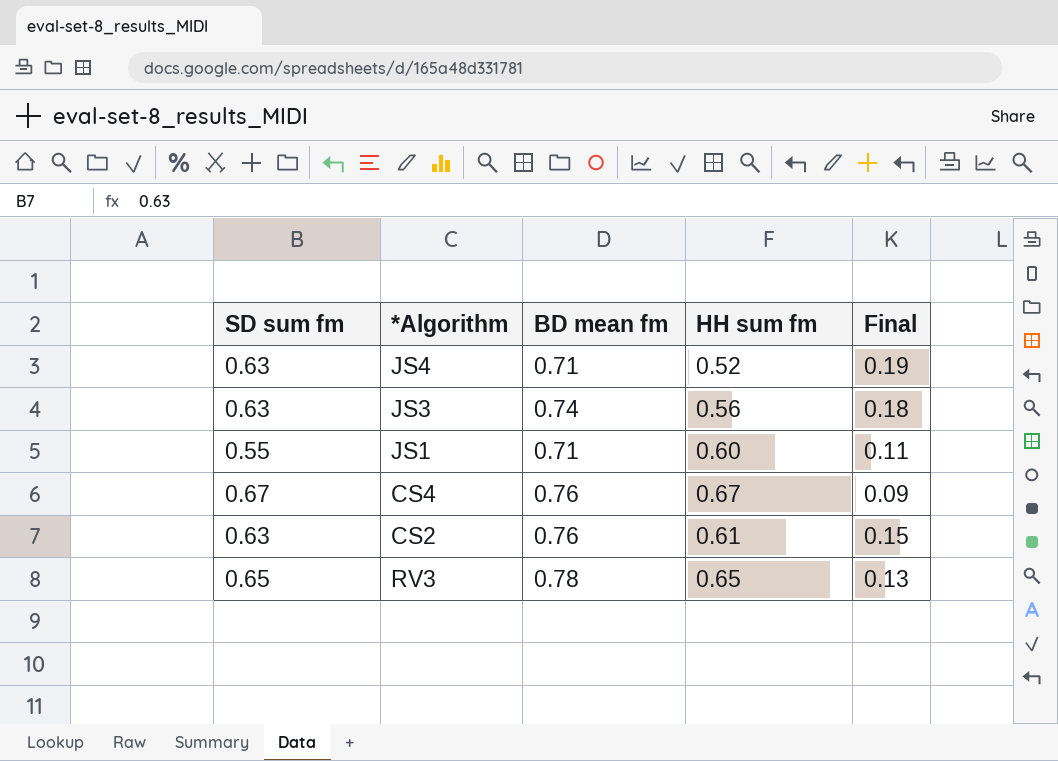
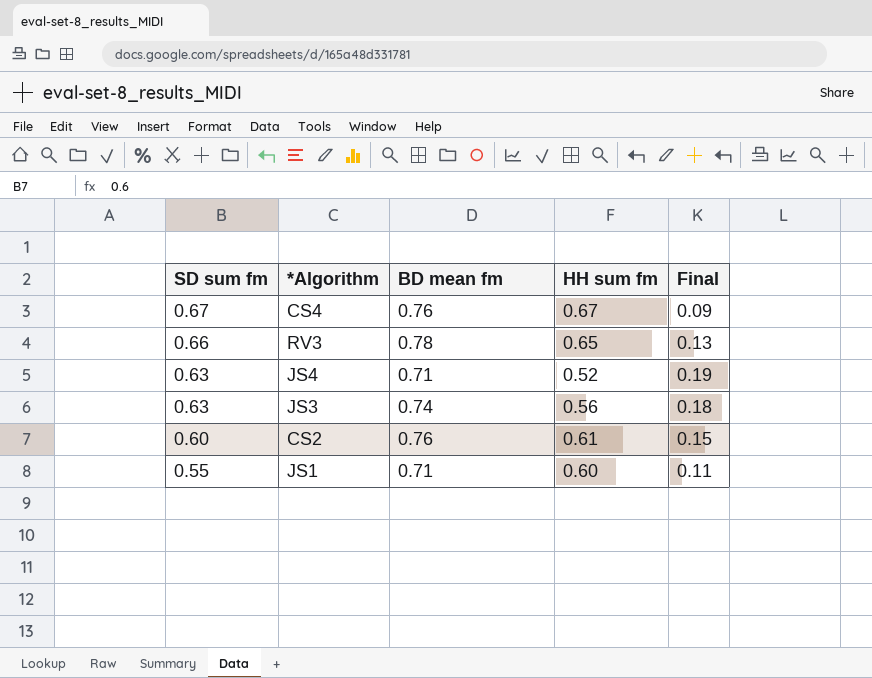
row order: none -> SD sum fm descending
RV3 | SD sum fm: 0.65 -> 0.66
CS2 | SD sum fm: 0.63 -> 0.60

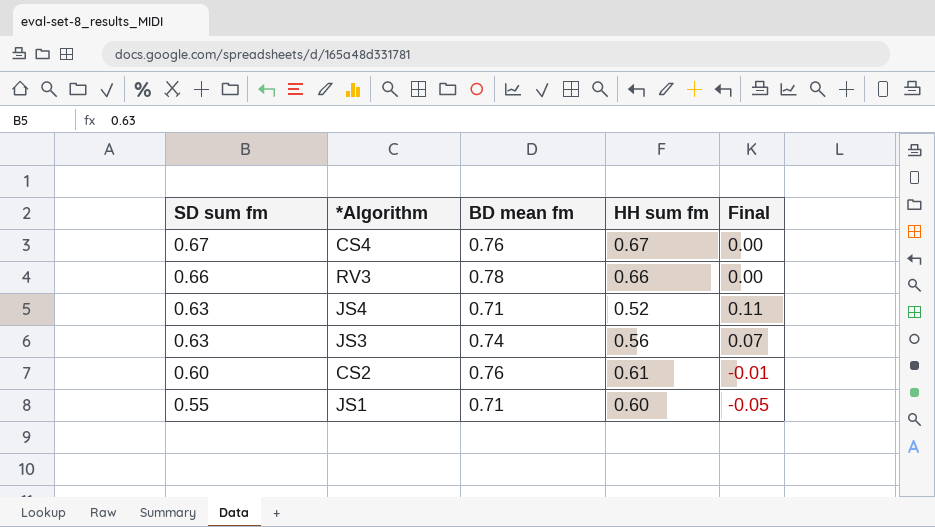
column Final | formula: [BD mean fm] - [HH sum fm] -> [SD sum fm] - [HH sum fm]
RV3 | HH sum fm: 0.65 -> 0.66

